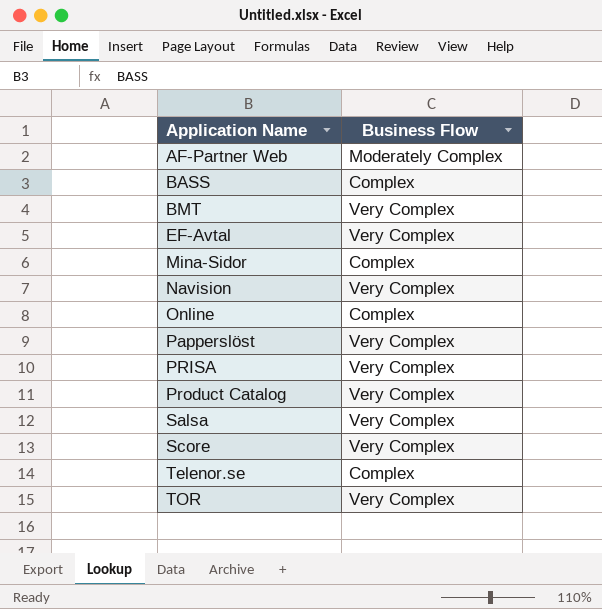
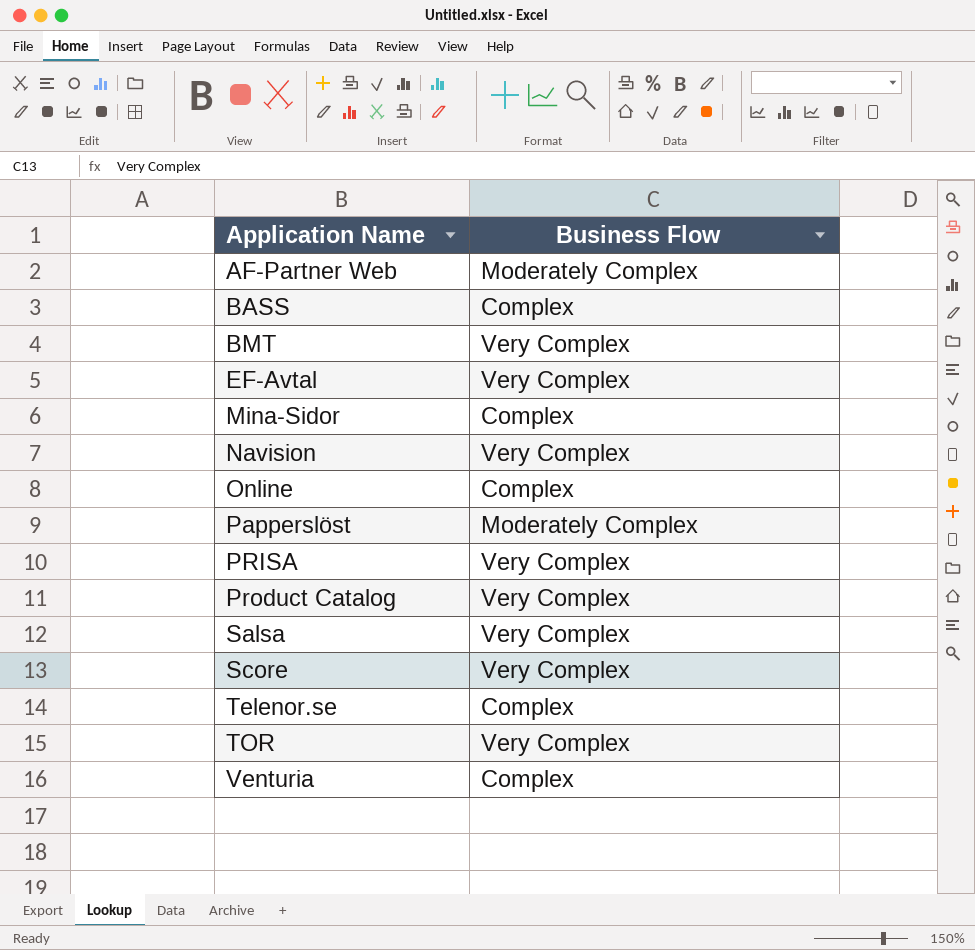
Papperslöst | Business Flow: Very Complex -> Moderately Complex
row Venturia: none -> Complex

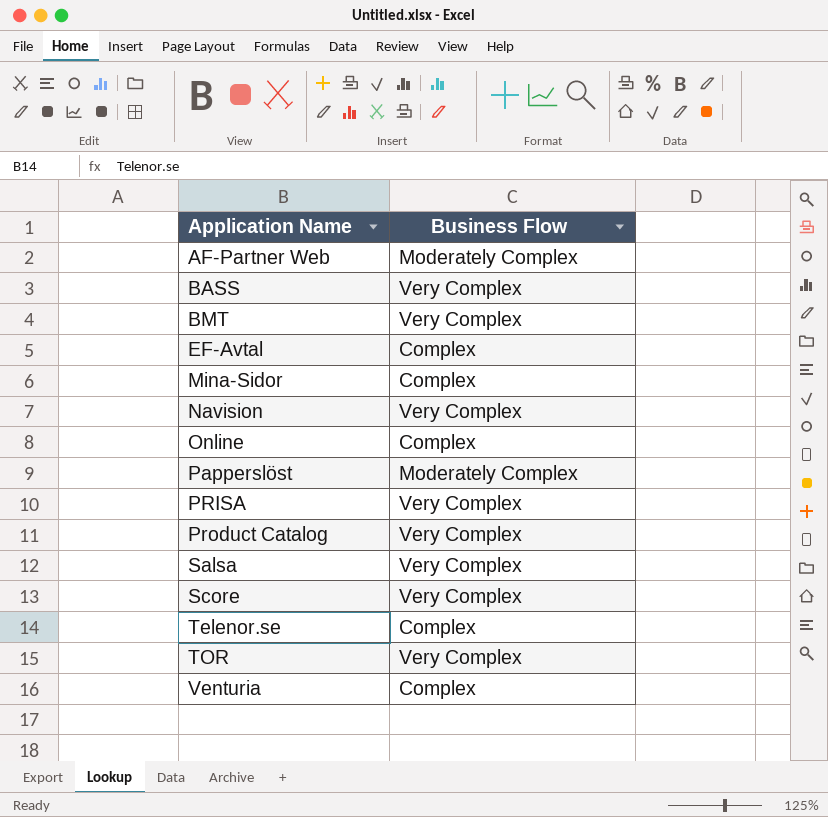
BASS | Business Flow: Complex -> Very Complex
EF-Avtal | Business Flow: Very Complex -> Complex

